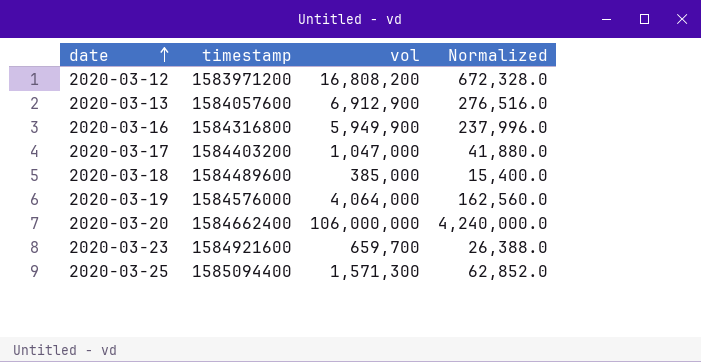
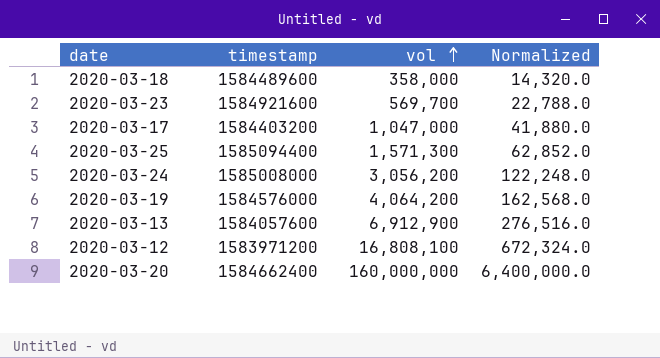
row order: date ascending -> vol ascending
row 2020-03-16: 1584316800 | 5,949,900 | 237,996.0 -> none
2020-03-18 | vol: 385,000 -> 358,000
2020-03-18 | Normalized: 15,400.0 -> 14,320.0
2020-03-23 | vol: 659,700 -> 569,700
2020-03-23 | Normalized: 26,388.0 -> 22,788.0
row 2020-03-24: none -> 1585008000 | 3,056,200 | 122,248.0
2020-03-19 | vol: 4,064,000 -> 4,064,200
2020-03-19 | Normalized: 162,560.0 -> 162,568.0
2020-03-12 | vol: 16,808,200 -> 16,808,100
2020-03-12 | Normalized: 672,328.0 -> 672,324.0
2020-03-20 | vol: 106,000,000 -> 160,000,000
2020-03-20 | Normalized: 4,240,000.0 -> 6,400,000.0

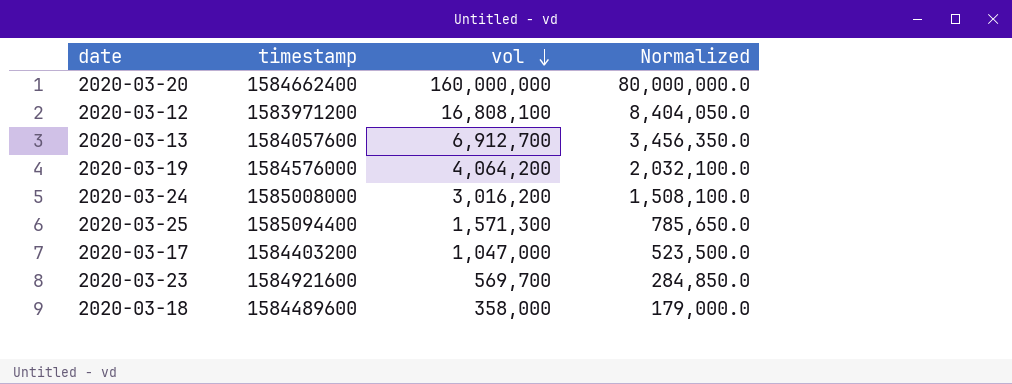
row order: vol ascending -> vol descending
column Normalized | formula: [vol] * 0.04 -> [vol] * 0.5
2020-03-13 | vol: 6,912,900 -> 6,912,700
2020-03-24 | vol: 3,056,200 -> 3,016,200

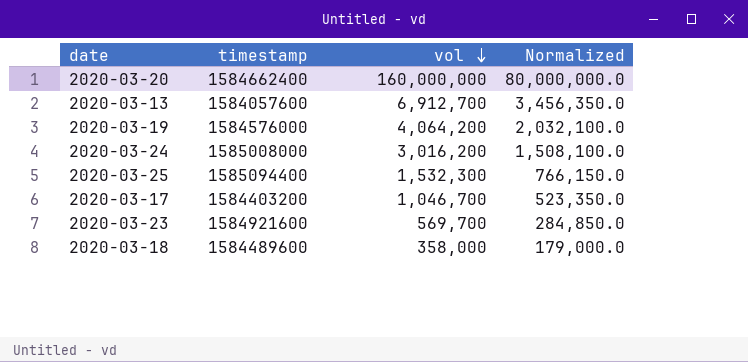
row 2020-03-12: 1583971200 | 16,808,100 | 8,404,050.0 -> none
2020-03-25 | vol: 1,571,300 -> 1,532,300
2020-03-25 | Normalized: 785,650.0 -> 766,150.0
2020-03-17 | vol: 1,047,000 -> 1,046,700
2020-03-17 | Normalized: 523,500.0 -> 523,350.0

